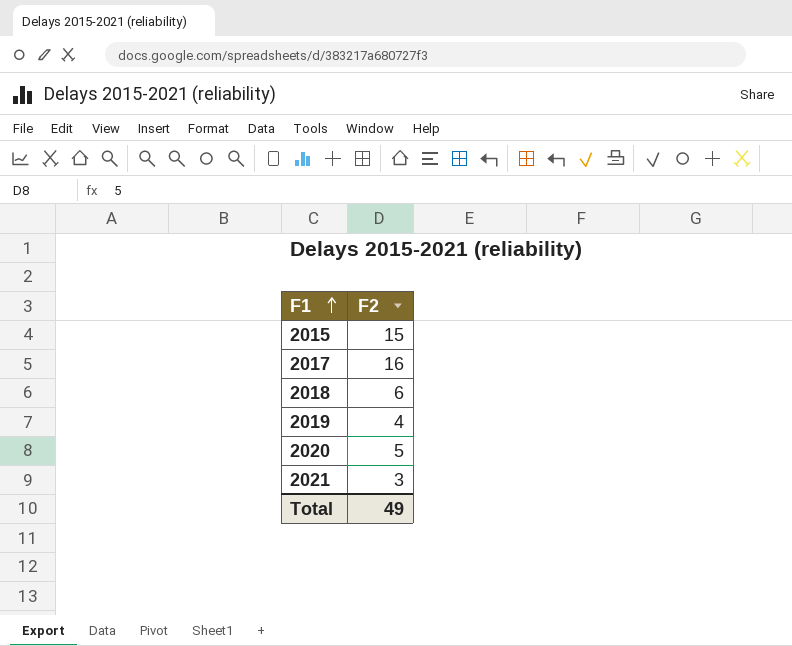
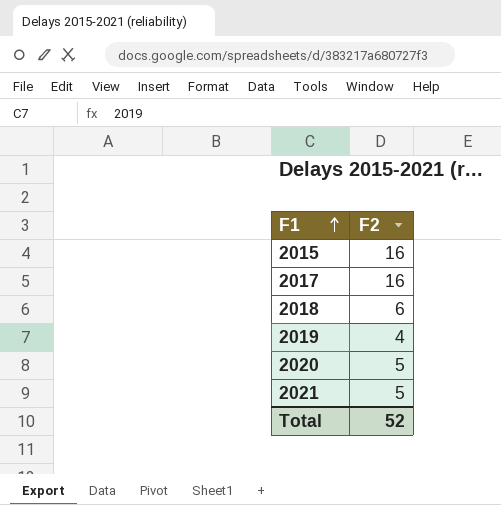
2015 | F2: 15 -> 16
2021 | F2: 3 -> 5
Total | F2: 49 -> 52

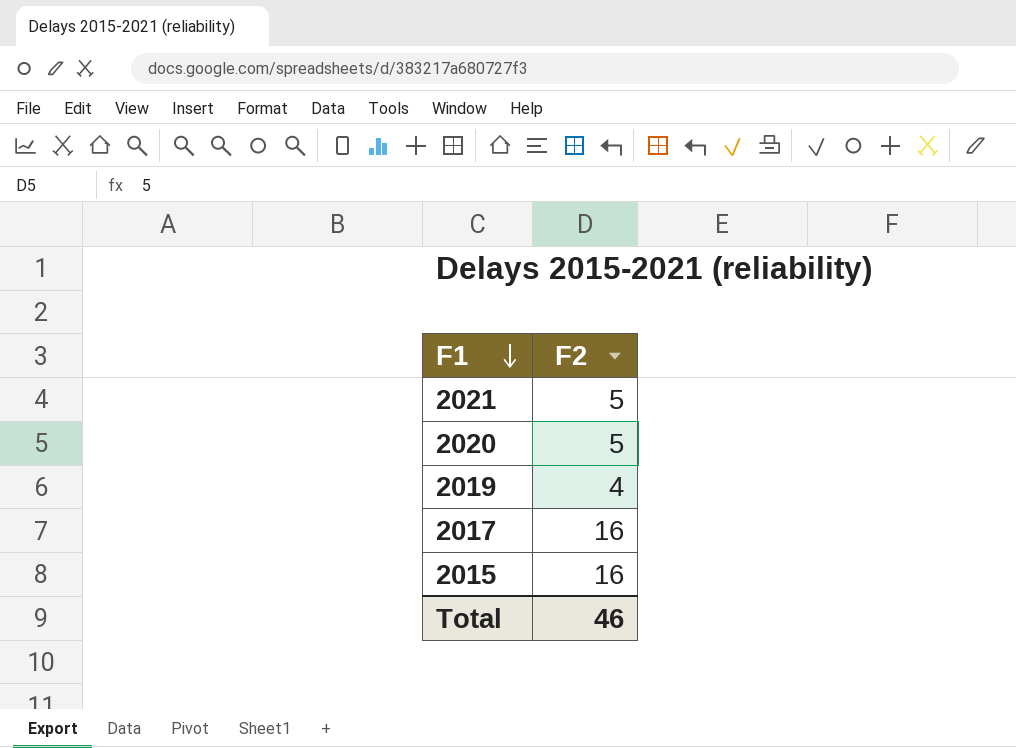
row order: F1 ascending -> F1 descending
row 2018: 6 -> none
Total | F2: 52 -> 46

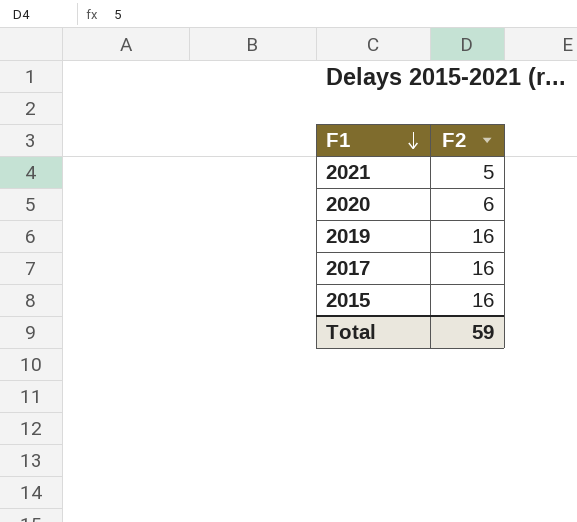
2020 | F2: 5 -> 6
2019 | F2: 4 -> 16
Total | F2: 46 -> 59

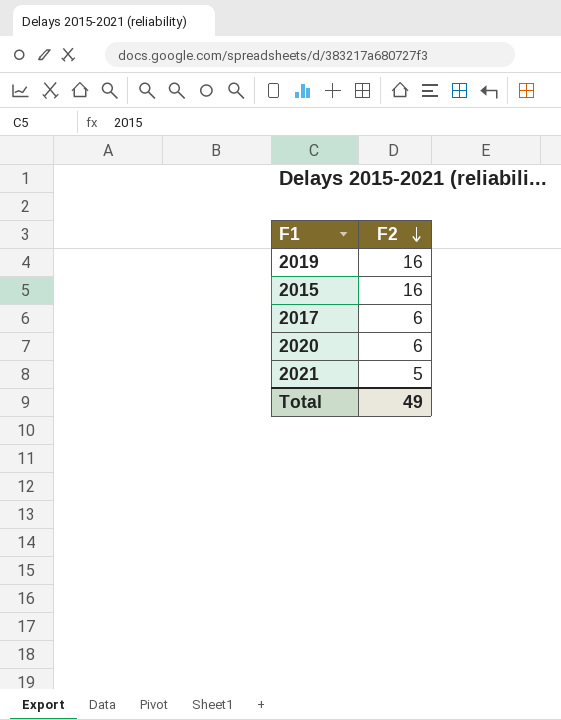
row order: F1 descending -> F2 descending
2017 | F2: 16 -> 6
Total | F2: 59 -> 49

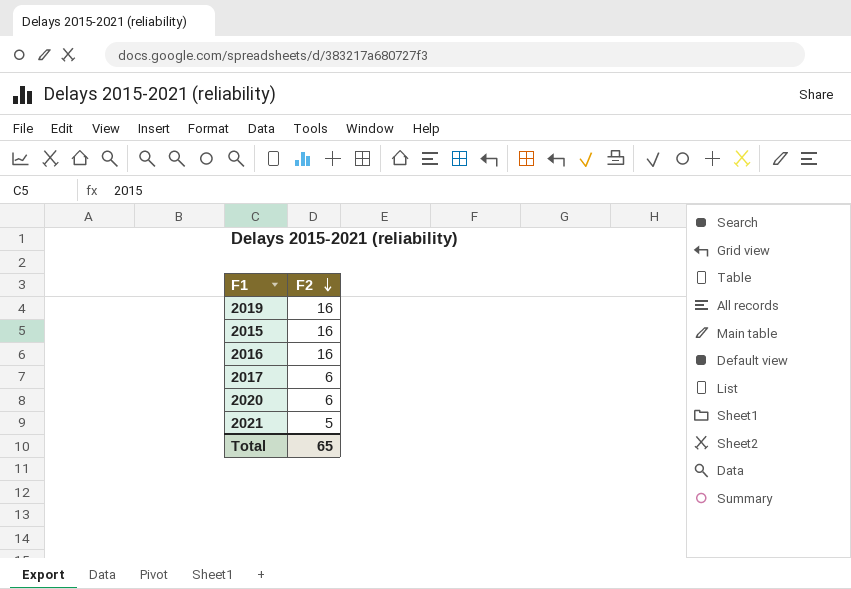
row 2016: none -> 16
Total | F2: 49 -> 65

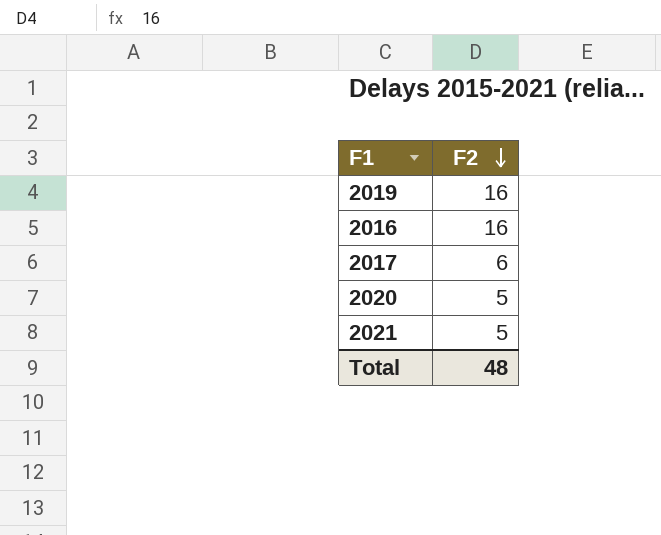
row 2015: 16 -> none
2020 | F2: 6 -> 5
Total | F2: 65 -> 48

